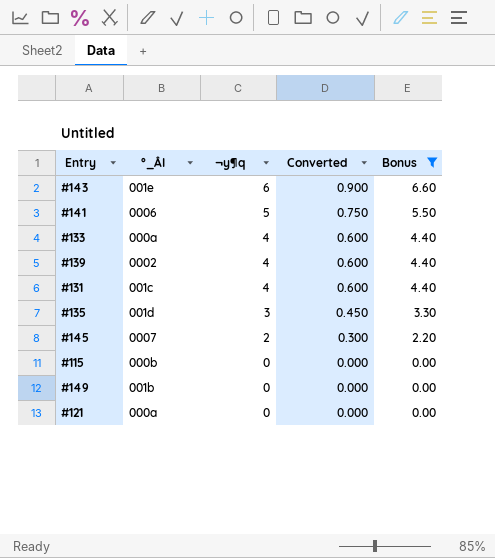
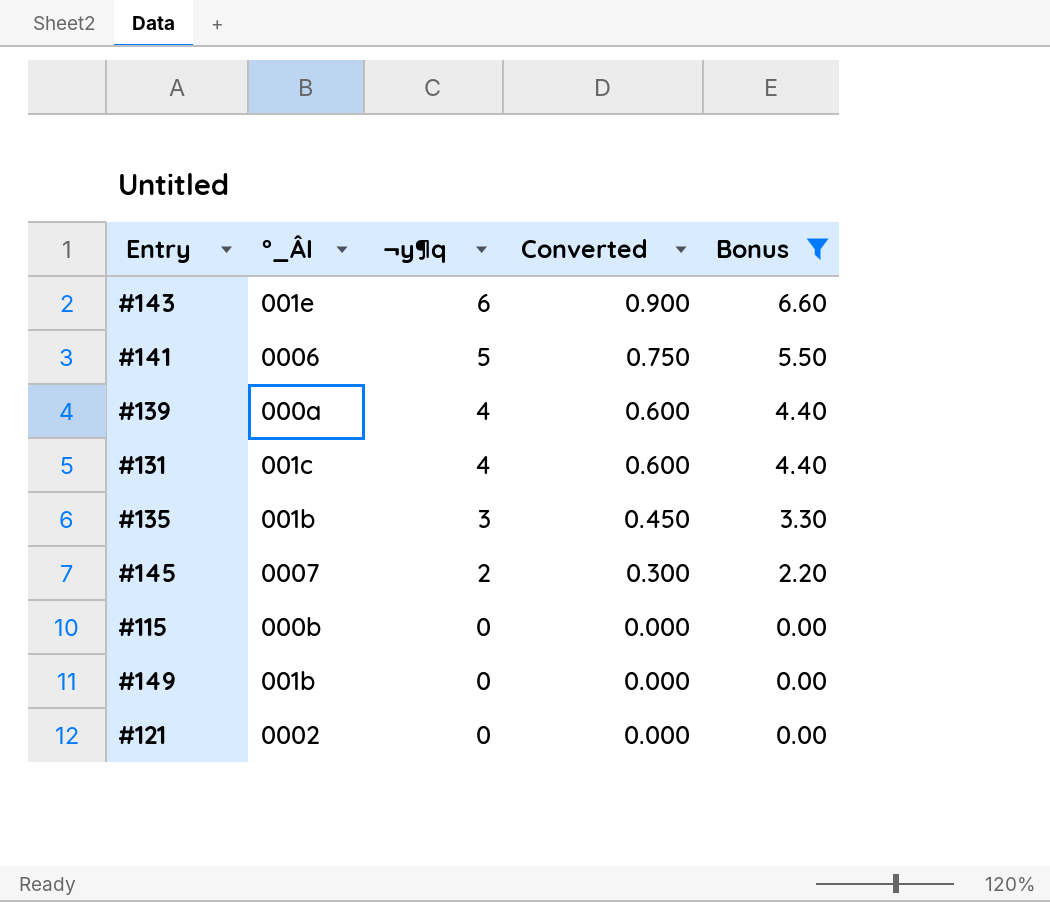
row #133: 000a | 4 | 0.600 | 4.40 -> none
#139 | °_ÂI: 0002 -> 000a
#135 | °_ÂI: 001d -> 001b
#121 | °_ÂI: 000a -> 0002

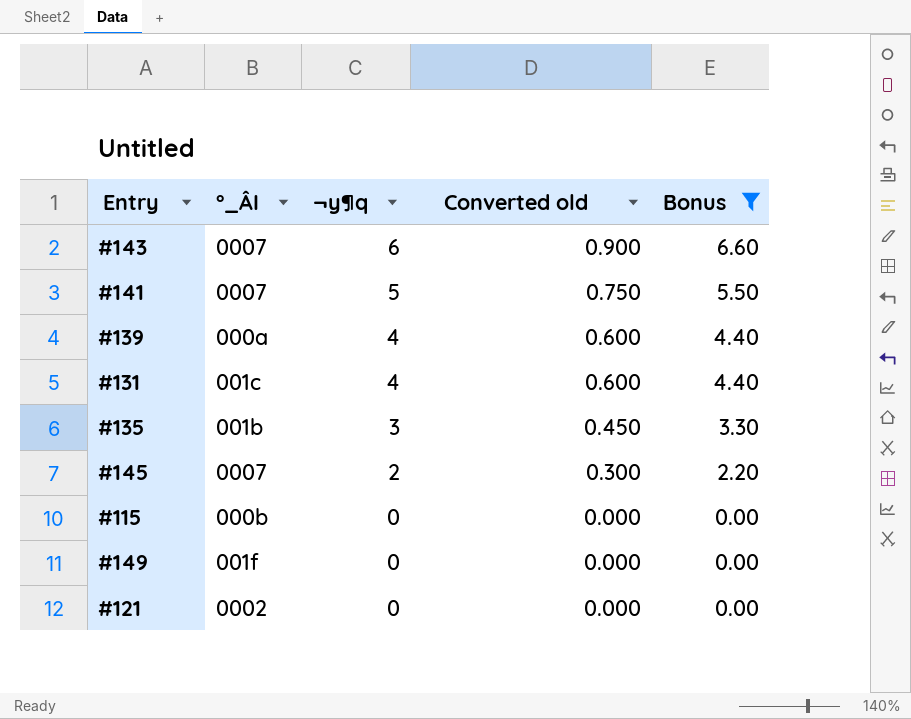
column name: Converted -> Converted old
#143 | °_ÂI: 001e -> 0007
#141 | °_ÂI: 0006 -> 0007
#149 | °_ÂI: 001b -> 001f

